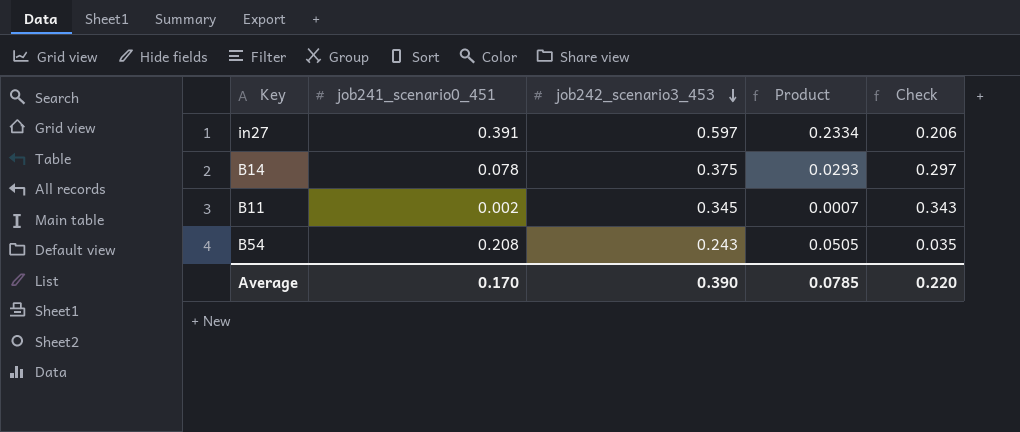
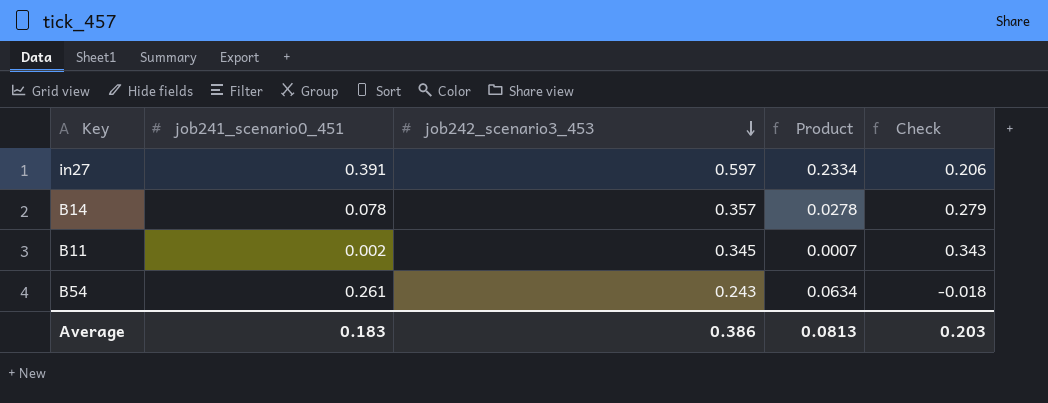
B14 | job242_scenario3_453: 0.375 -> 0.357
B14 | Product: 0.0293 -> 0.0278
B14 | Check: 0.297 -> 0.279
B54 | job241_scenario0_451: 0.208 -> 0.261
B54 | Product: 0.0505 -> 0.0634
B54 | Check: 0.035 -> -0.018
Average | job241_scenario0_451: 0.170 -> 0.183
Average | job242_scenario3_453: 0.390 -> 0.386
Average | Product: 0.0785 -> 0.0813
Average | Check: 0.220 -> 0.203

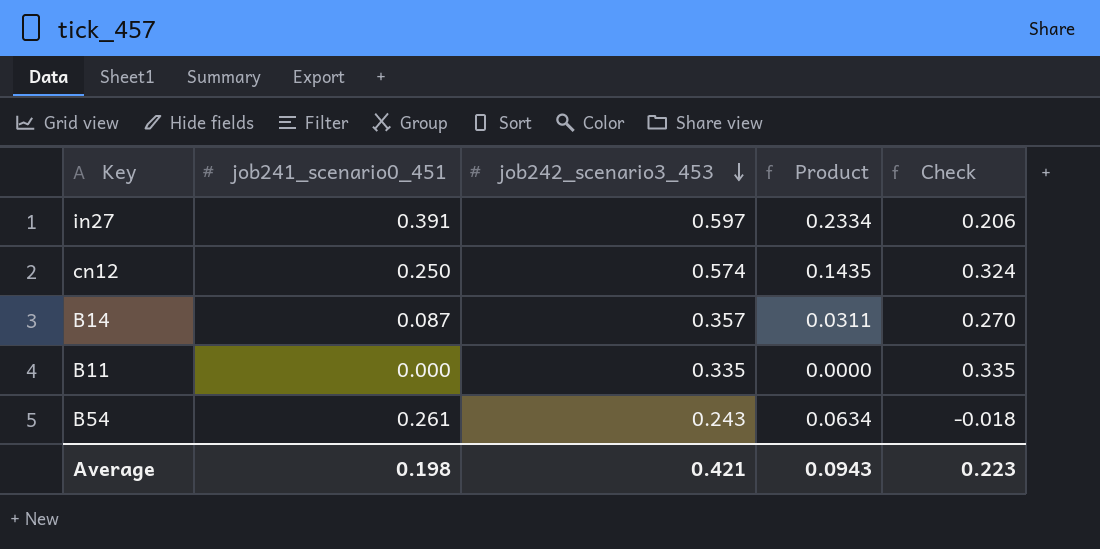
row cn12: none -> 0.250 | 0.574 | 0.1435 | 0.324
B14 | job241_scenario0_451: 0.078 -> 0.087
B14 | Product: 0.0278 -> 0.0311
B14 | Check: 0.279 -> 0.270
B11 | job241_scenario0_451: 0.002 -> 0.000
B11 | job242_scenario3_453: 0.345 -> 0.335
B11 | Product: 0.0007 -> 0.0000
B11 | Check: 0.343 -> 0.335
Average | job241_scenario0_451: 0.183 -> 0.198
Average | job242_scenario3_453: 0.386 -> 0.421
Average | Product: 0.0813 -> 0.0943
Average | Check: 0.203 -> 0.223

